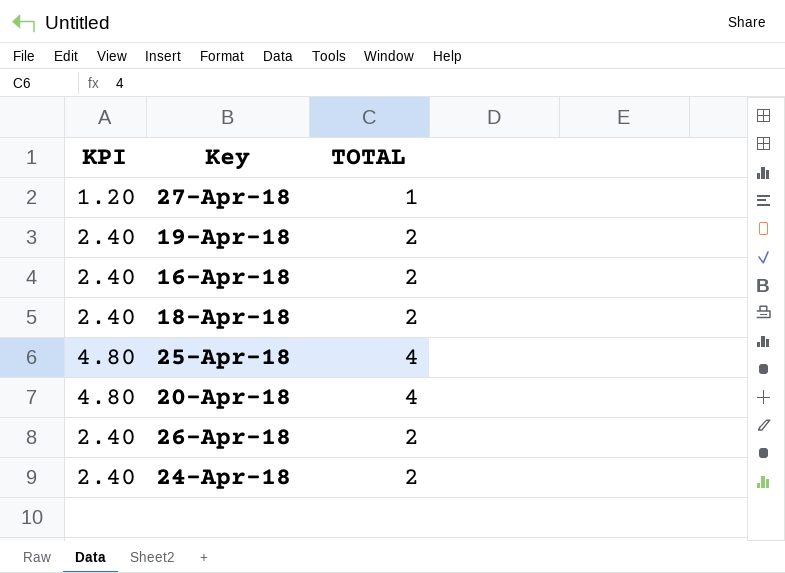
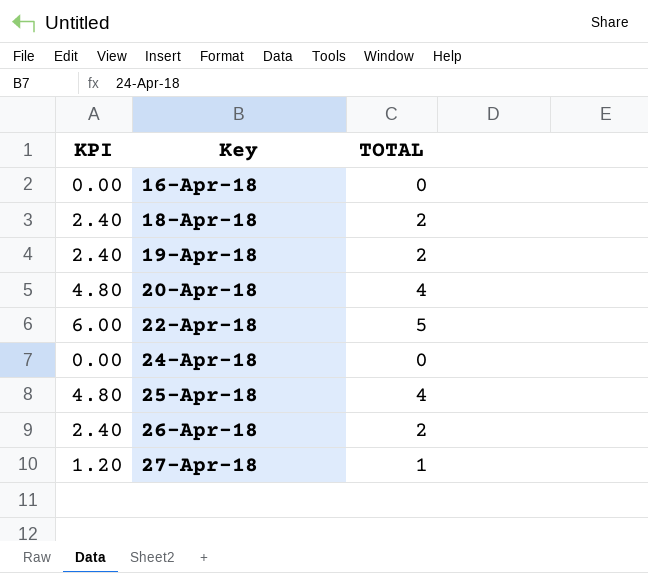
row order: none -> Key ascending
16-Apr-18 | KPI: 2.40 -> 0.00
16-Apr-18 | TOTAL: 2 -> 0
row 22-Apr-18: none -> 6.00 | 5
24-Apr-18 | KPI: 2.40 -> 0.00
24-Apr-18 | TOTAL: 2 -> 0

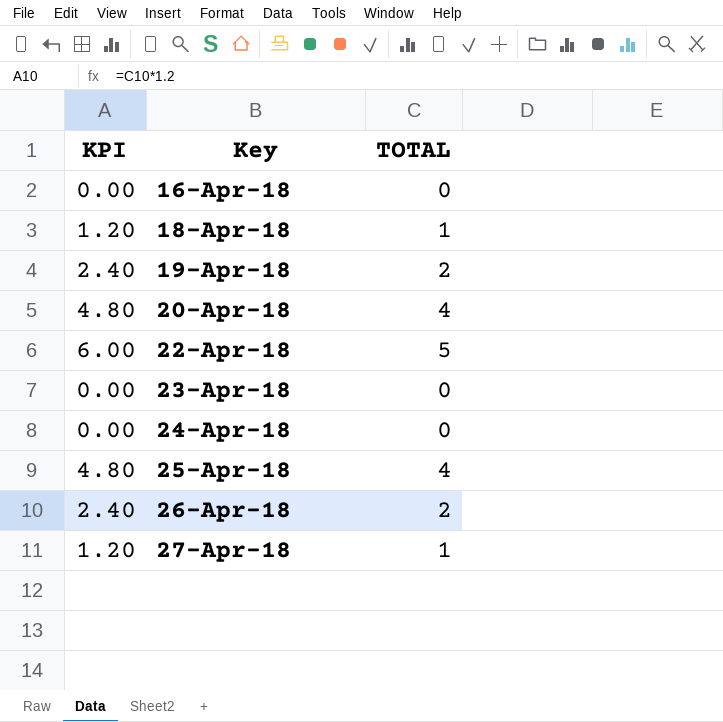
18-Apr-18 | KPI: 2.40 -> 1.20
18-Apr-18 | TOTAL: 2 -> 1
row 23-Apr-18: none -> 0.00 | 0

